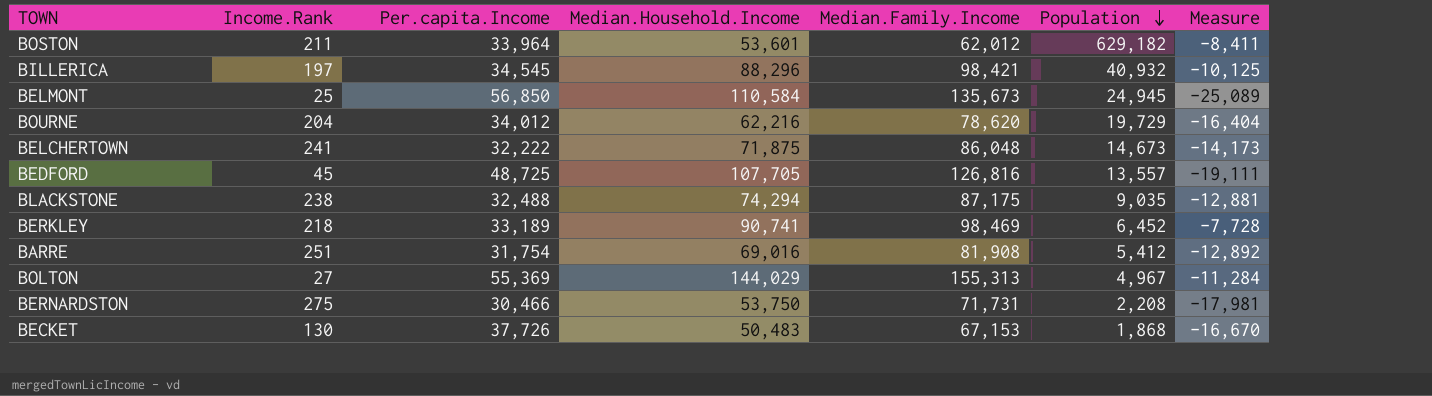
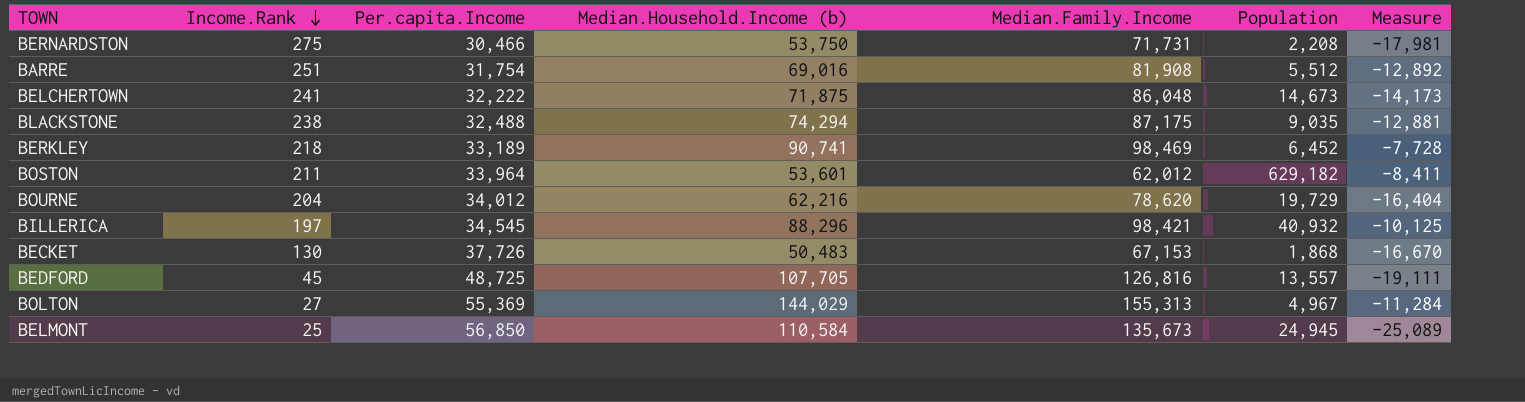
row order: Population descending -> Income.Rank descending
column name: Median.Household.Income -> Median.Household.Income (b)
BARRE | Population: 5,412 -> 5,512

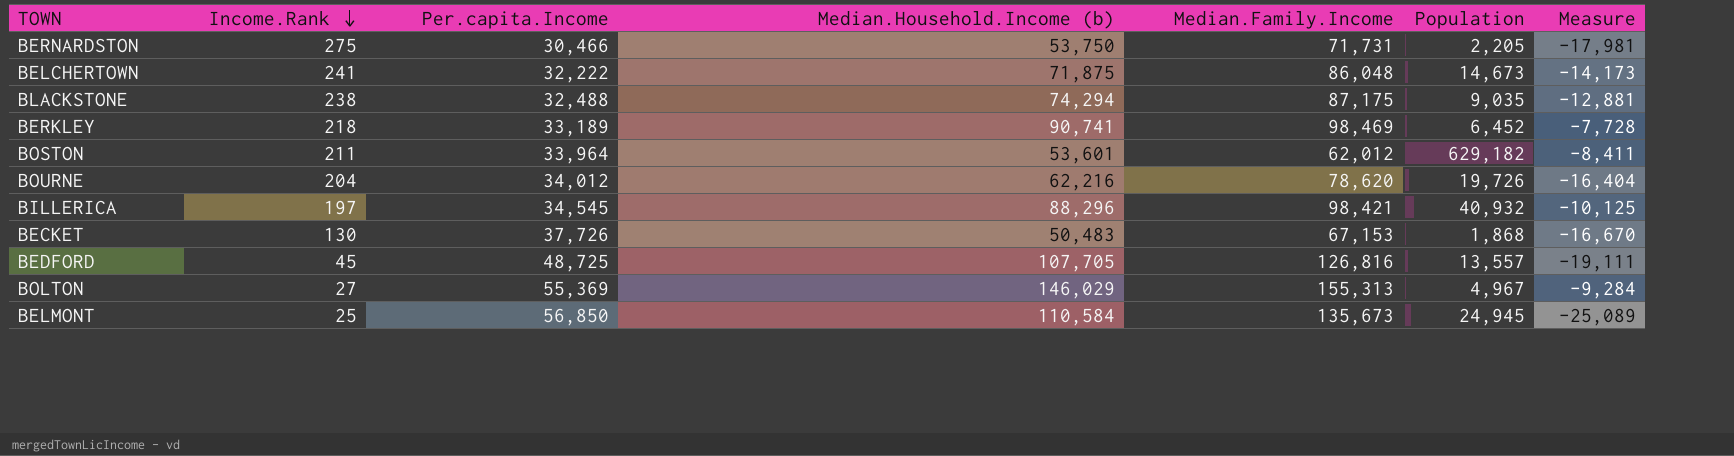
row BARRE: 251 | 31,754 | 69,016 | 81,908 | 5,512 | -12,892 -> none
BERNARDSTON | Population: 2,208 -> 2,205
BOURNE | Population: 19,729 -> 19,726
BOLTON | Median.Household.Income (b): 144,029 -> 146,029
BOLTON | Measure: -11,284 -> -9,284

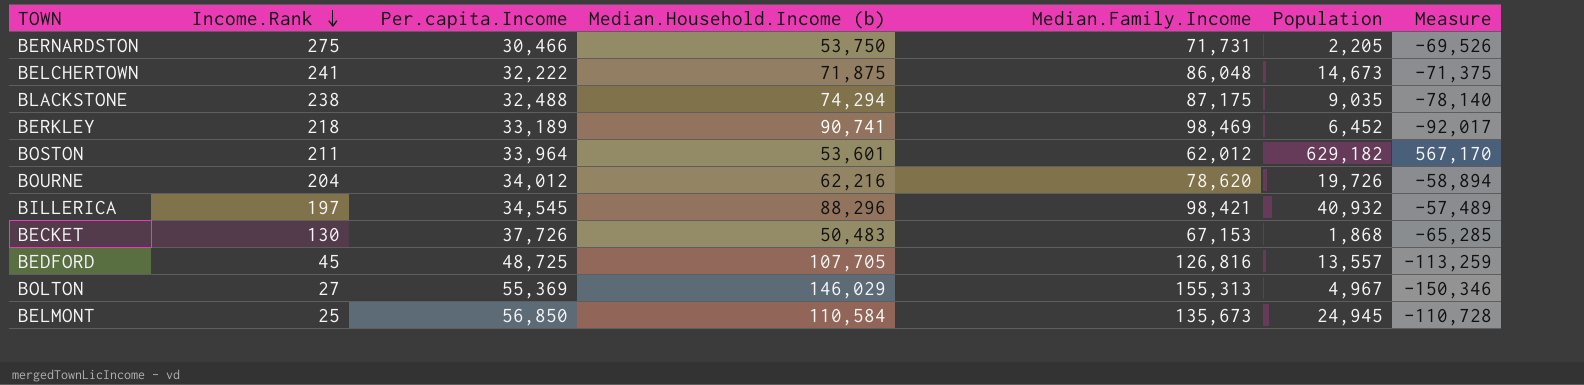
column Measure | formula: [Median.Household.Income (b)] - [Median.Family.Income] -> [Population] - [Median.Family.Income]

